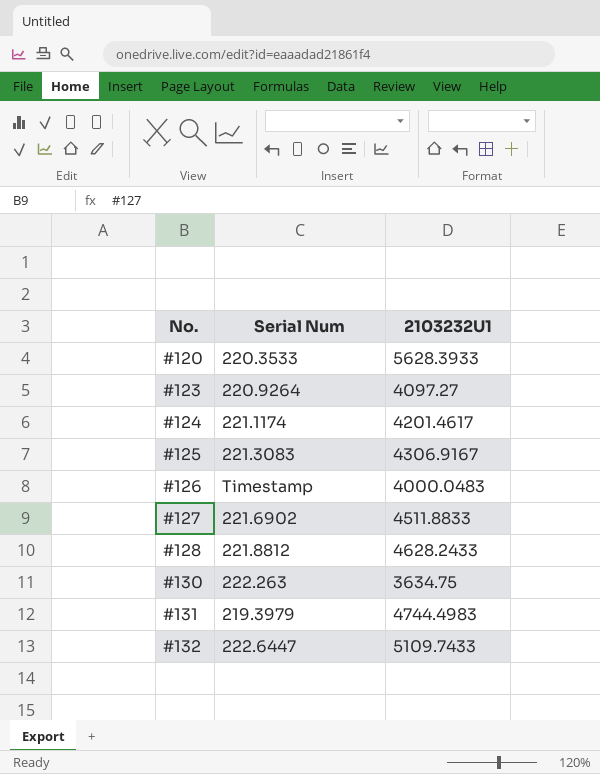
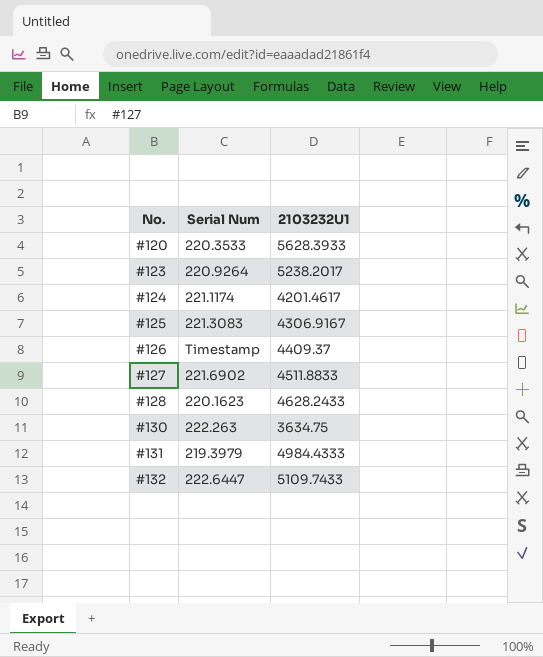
#123 | 2103232U1: 4097.27 -> 5238.2017
#126 | 2103232U1: 4000.0483 -> 4409.37
#128 | Serial Num: 221.8812 -> 220.1623
#131 | 2103232U1: 4744.4983 -> 4984.4333

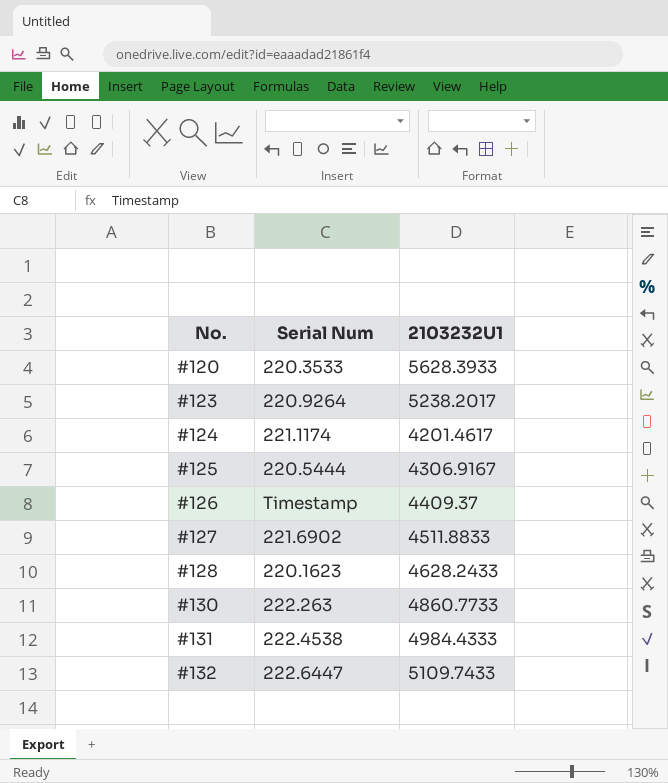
#125 | Serial Num: 221.3083 -> 220.5444
#130 | 2103232U1: 3634.75 -> 4860.7733
#131 | Serial Num: 219.3979 -> 222.4538

